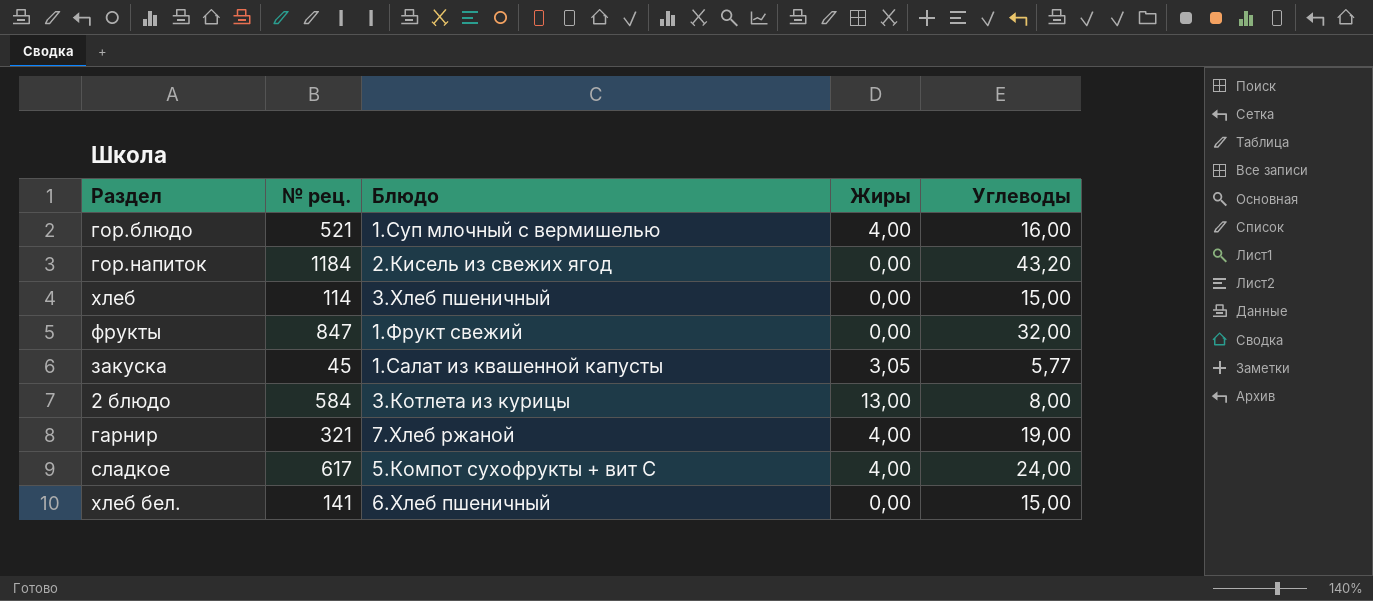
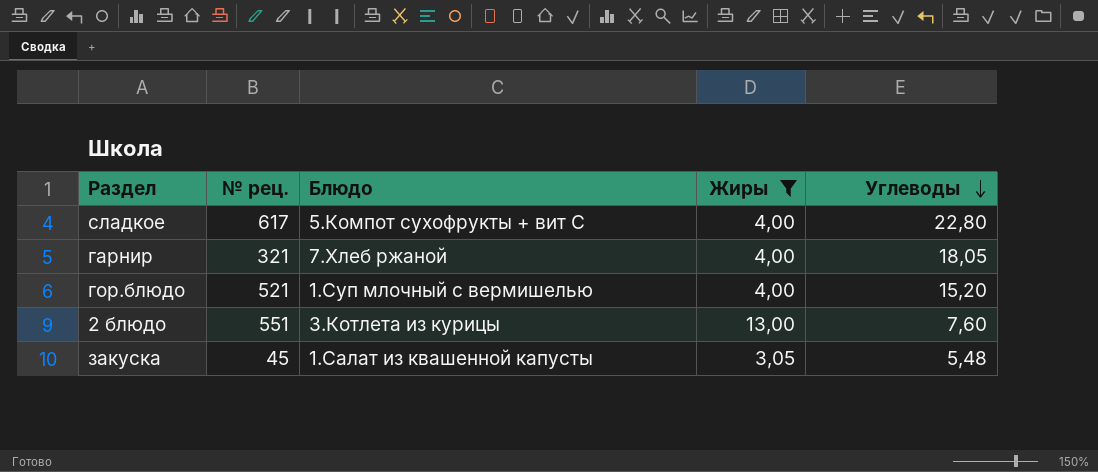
filter: none -> Жиры != 0,00
row order: none -> Углеводы descending
сладкое | Углеводы: 24,00 -> 22,80
гарнир | Углеводы: 19,00 -> 18,05
гор.блюдо | Углеводы: 16,00 -> 15,20
2 блюдо | № рец.: 584 -> 551
2 блюдо | Углеводы: 8,00 -> 7,60
закуска | Углеводы: 5,77 -> 5,48

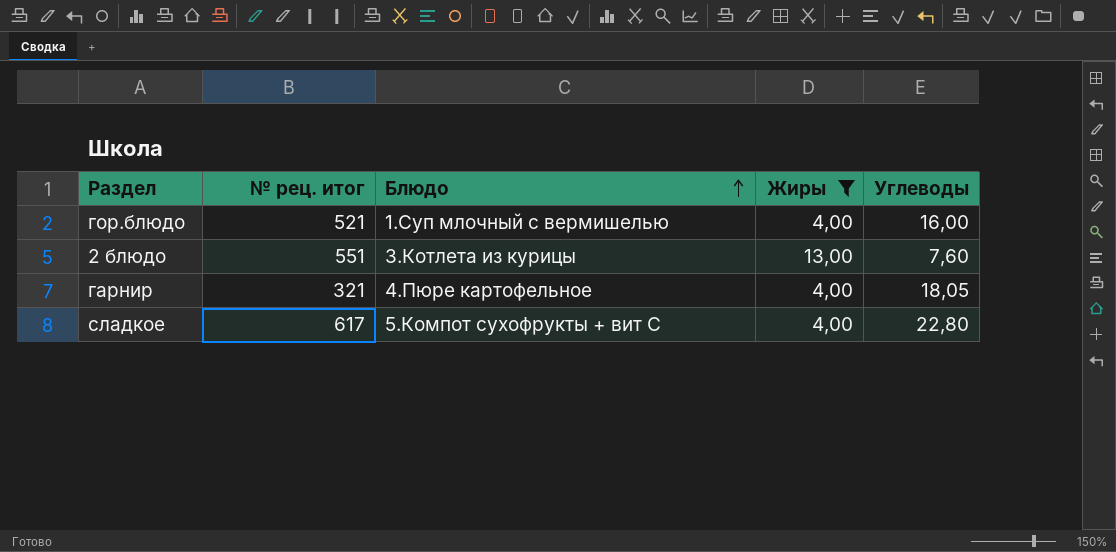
row order: Углеводы descending -> Блюдо ascending
column name: № рец. -> № рец. итог
row закуска: 45 | 1.Салат из квашенной капусты | 3,05 | 5,48 -> none
гор.блюдо | Углеводы: 15,20 -> 16,00
гарнир | Блюдо: 7.Хлеб ржаной -> 4.Пюре картофельное

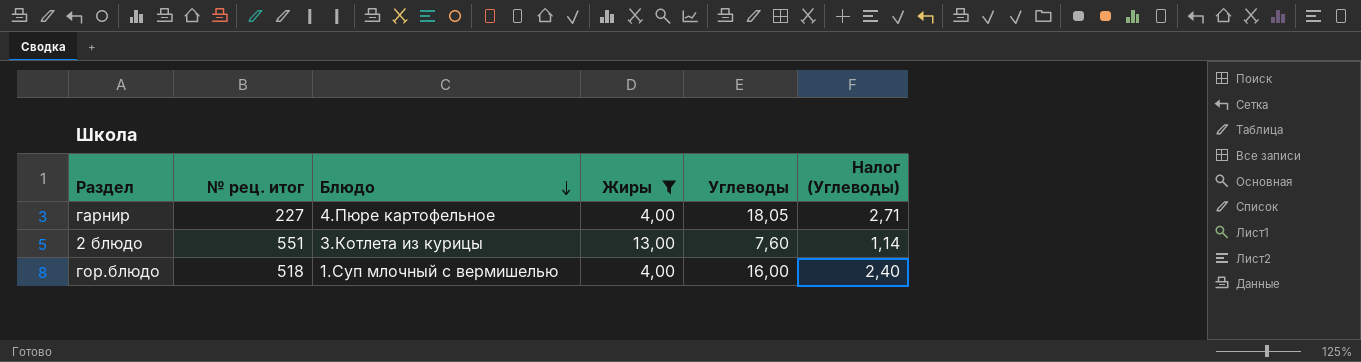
row order: Блюдо ascending -> Блюдо descending
column Налог (Углеводы) | formula: none -> [Углеводы] * 0,15
row сладкое: 617 | 5.Компот сухофрукты + вит С | 4,00 | 22,80 -> none
гарнир | № рец. итог: 321 -> 227
гор.блюдо | № рец. итог: 521 -> 518

